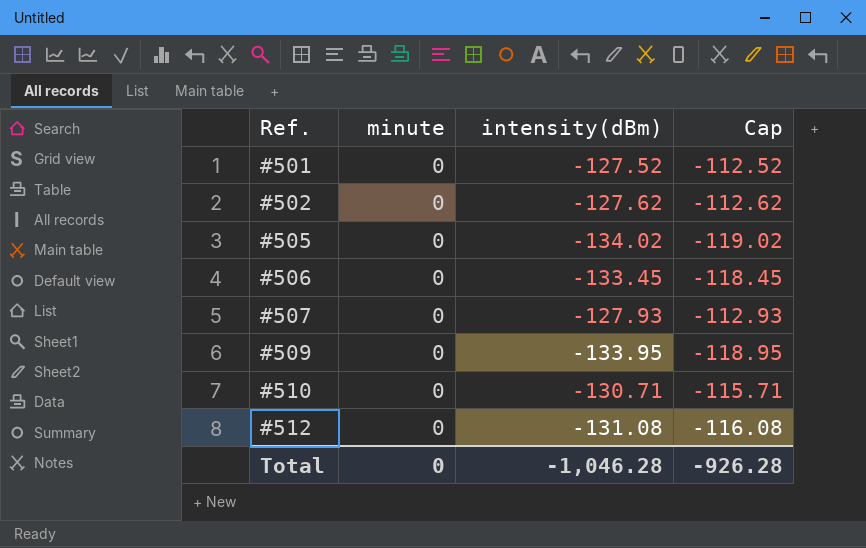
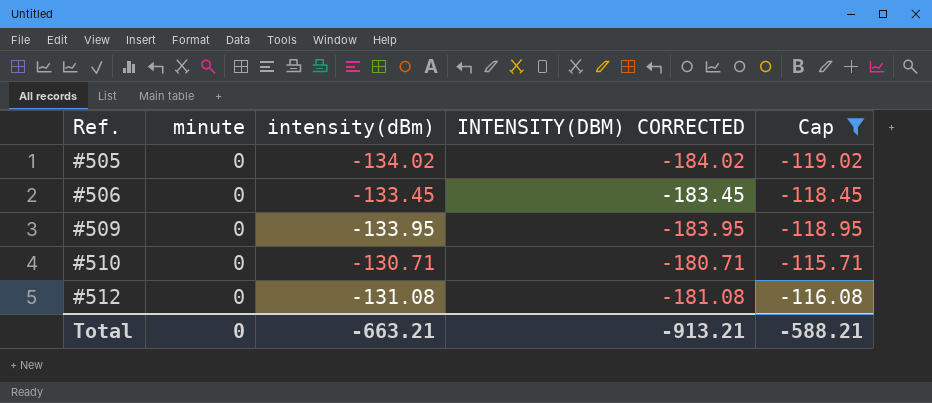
filter: none -> Cap <= -115.71
column INTENSITY(DBM) CORRECTED | formula: none -> [intensity(dBm)] - 50
Total | intensity(dBm): -1,046.28 -> -663.21
Total | Cap: -926.28 -> -588.21

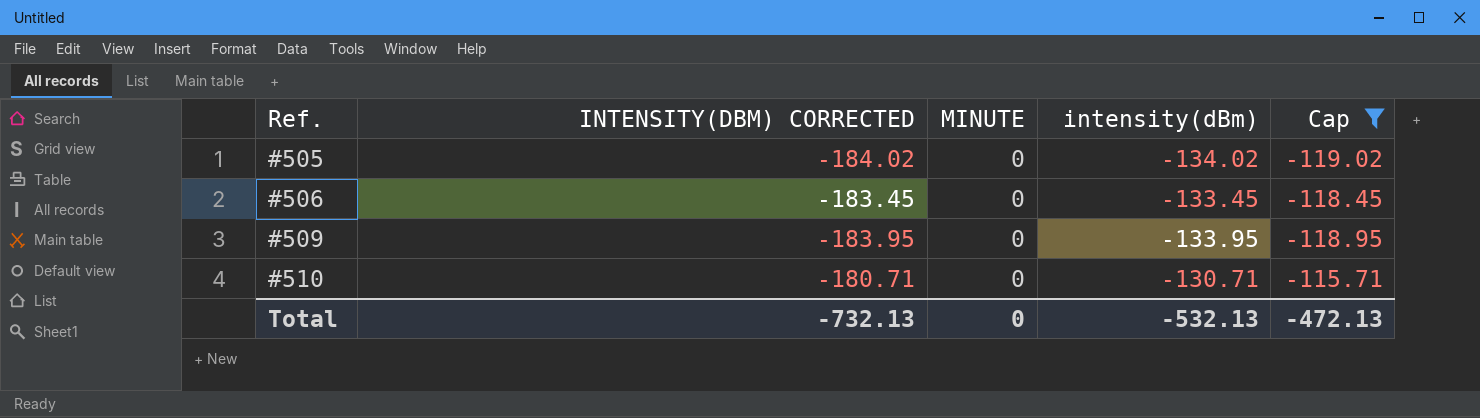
column INTENSITY(DBM) CORRECTED | position: 4 -> 2
column name: minute -> MINUTE
row #512: 0 | -131.08 | -181.08 | -116.08 -> none
Total | INTENSITY(DBM) CORRECTED: -913.21 -> -732.13
Total | intensity(dBm): -663.21 -> -532.13
Total | Cap: -588.21 -> -472.13

